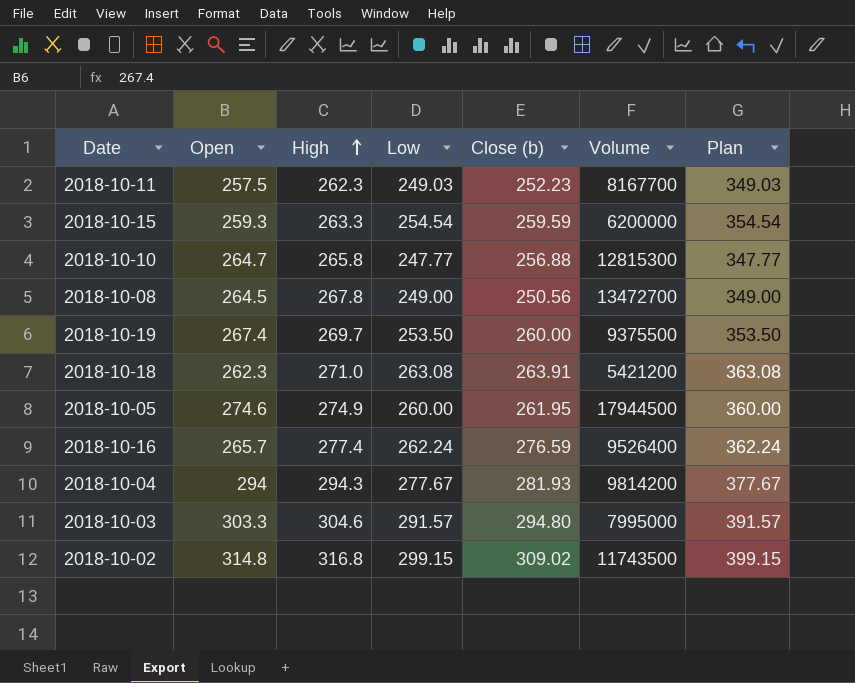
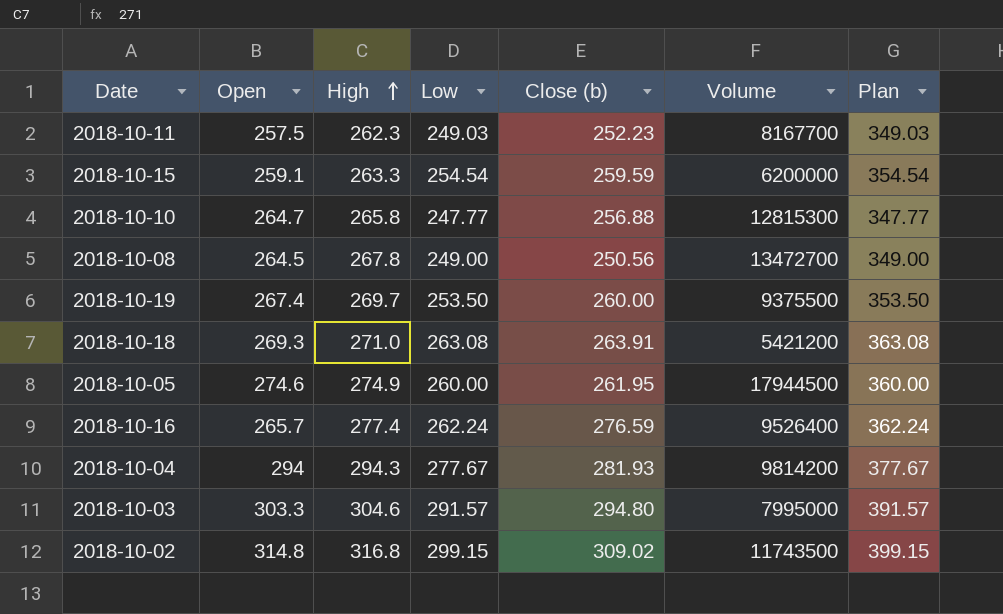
2018-10-15 | Open: 259.3 -> 259.1
2018-10-18 | Open: 262.3 -> 269.3

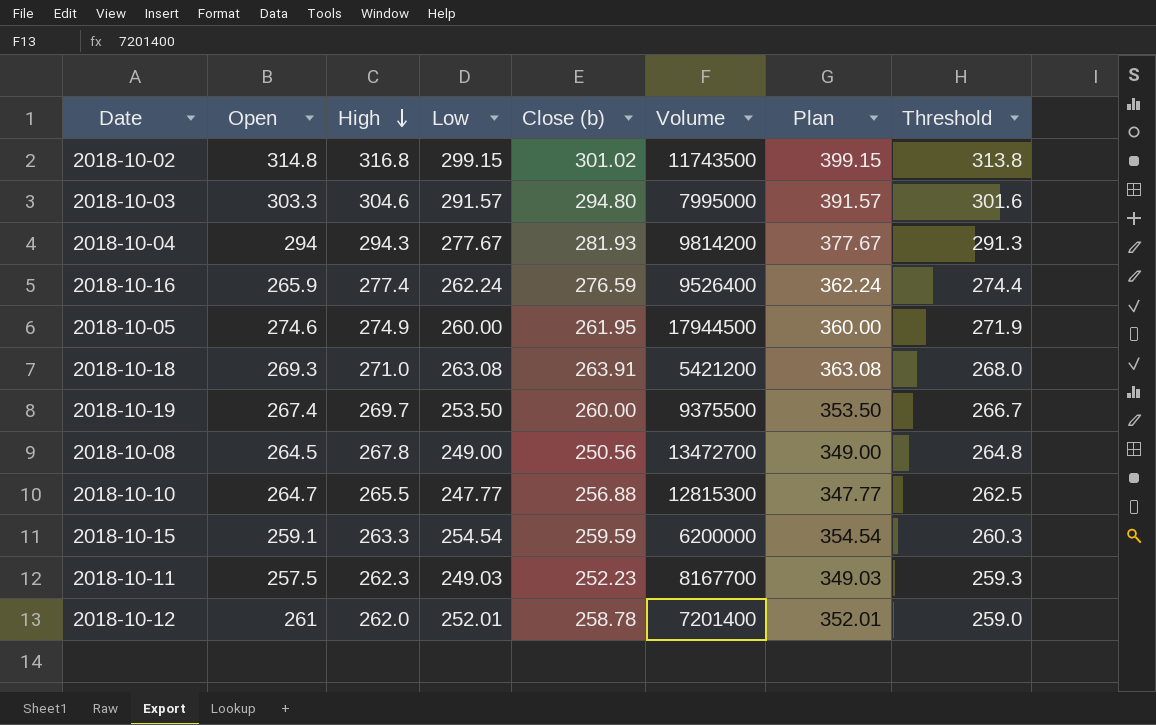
row order: High ascending -> High descending
column Threshold | formula: none -> [High] - 3
2018-10-02 | Close (b): 309.02 -> 301.02
2018-10-16 | Open: 265.7 -> 265.9
2018-10-10 | High: 265.8 -> 265.5
row 2018-10-12: none -> 261 | 262.0 | 252.01 | 258.78 | 7201400 | 352.01 | 259.0

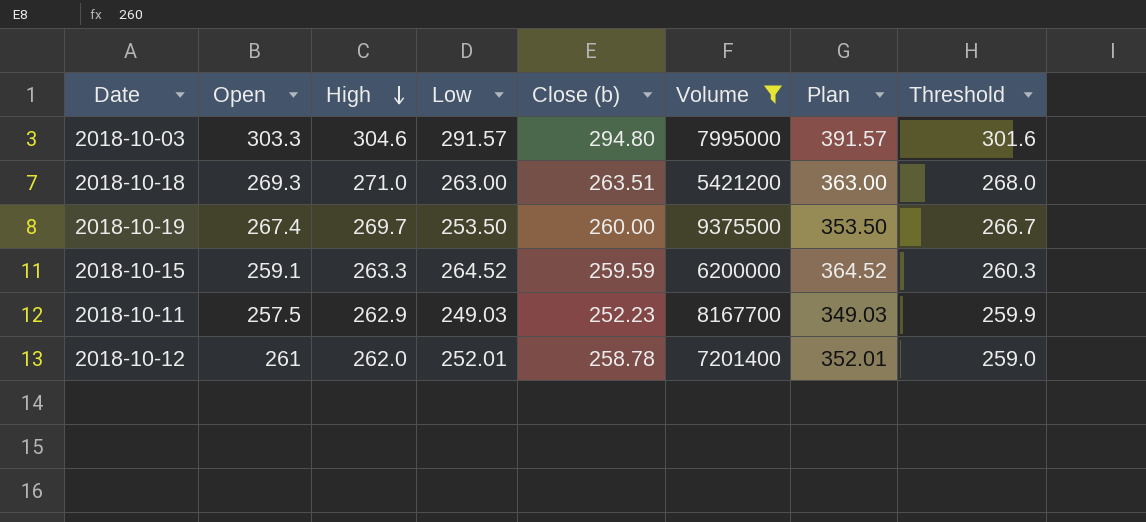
filter: none -> Volume <= 9375500
2018-10-18 | Low: 263.08 -> 263.00
2018-10-18 | Close (b): 263.91 -> 263.51
2018-10-18 | Plan: 363.08 -> 363.00
2018-10-15 | Low: 254.54 -> 264.52
2018-10-15 | Plan: 354.54 -> 364.52
2018-10-11 | High: 262.3 -> 262.9
2018-10-11 | Threshold: 259.3 -> 259.9

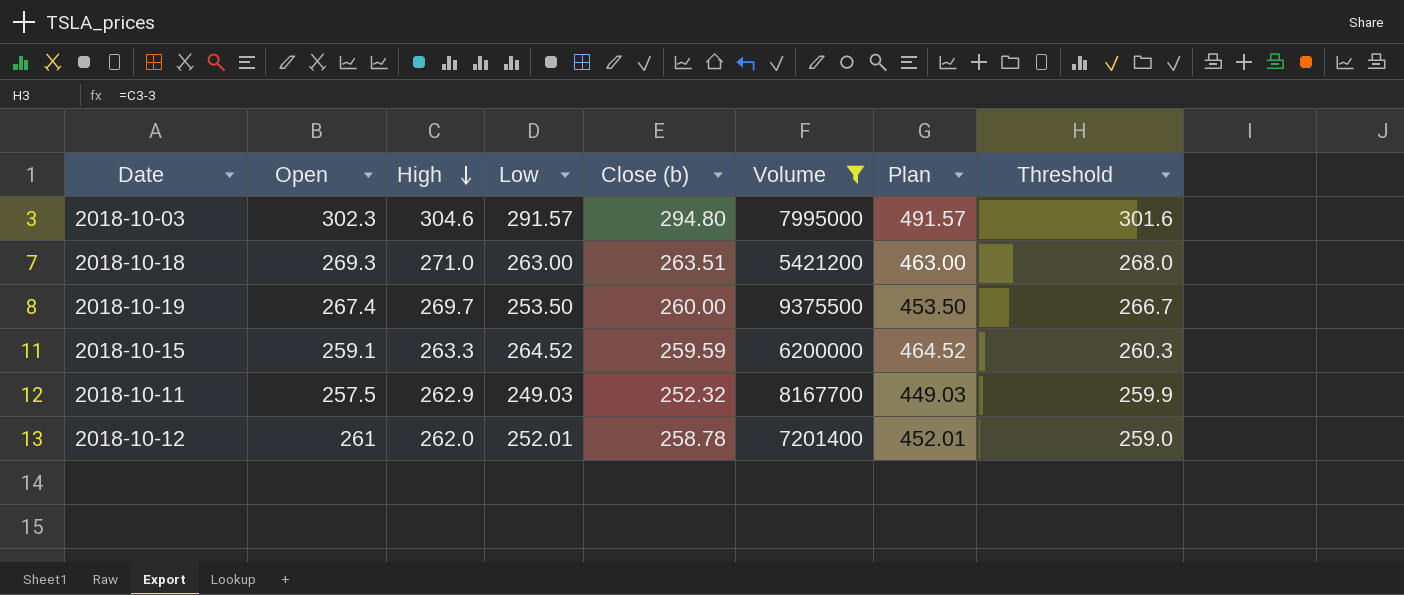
column Plan | formula: [Low] + 100 -> [Low] + 200
2018-10-03 | Open: 303.3 -> 302.3
2018-10-11 | Close (b): 252.23 -> 252.32

